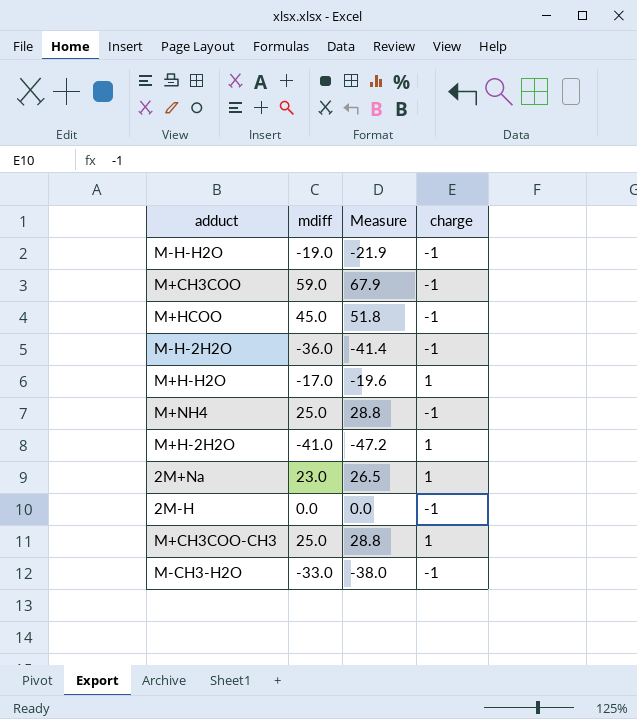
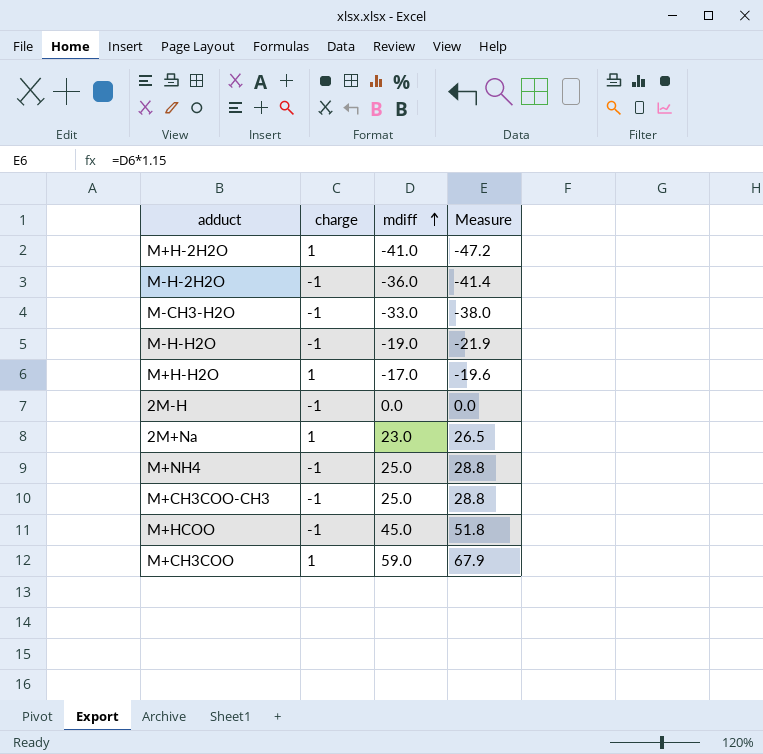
row order: none -> mdiff ascending
column charge | position: 4 -> 2
M+CH3COO-CH3 | charge: 1 -> -1
M+CH3COO | charge: -1 -> 1

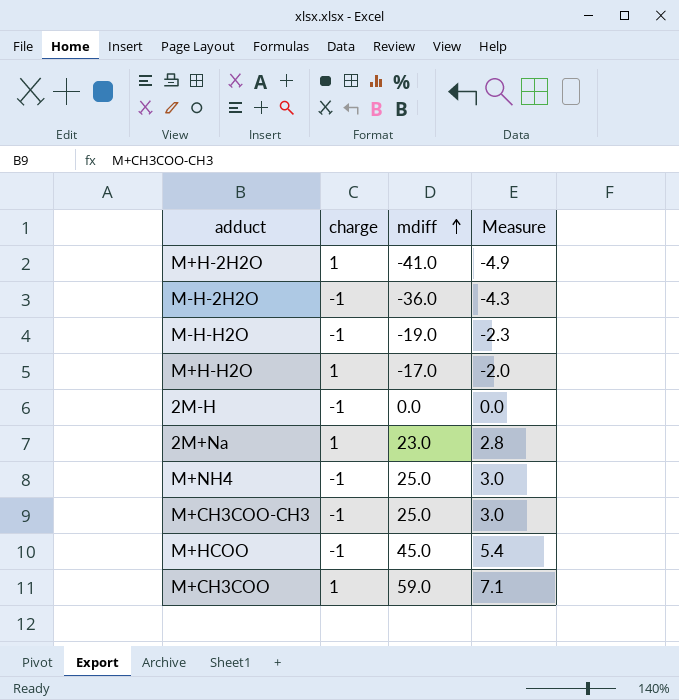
column Measure | formula: [mdiff] * 1.15 -> [mdiff] * 0.12
row M-CH3-H2O: -1 | -33.0 | -38.0 -> none

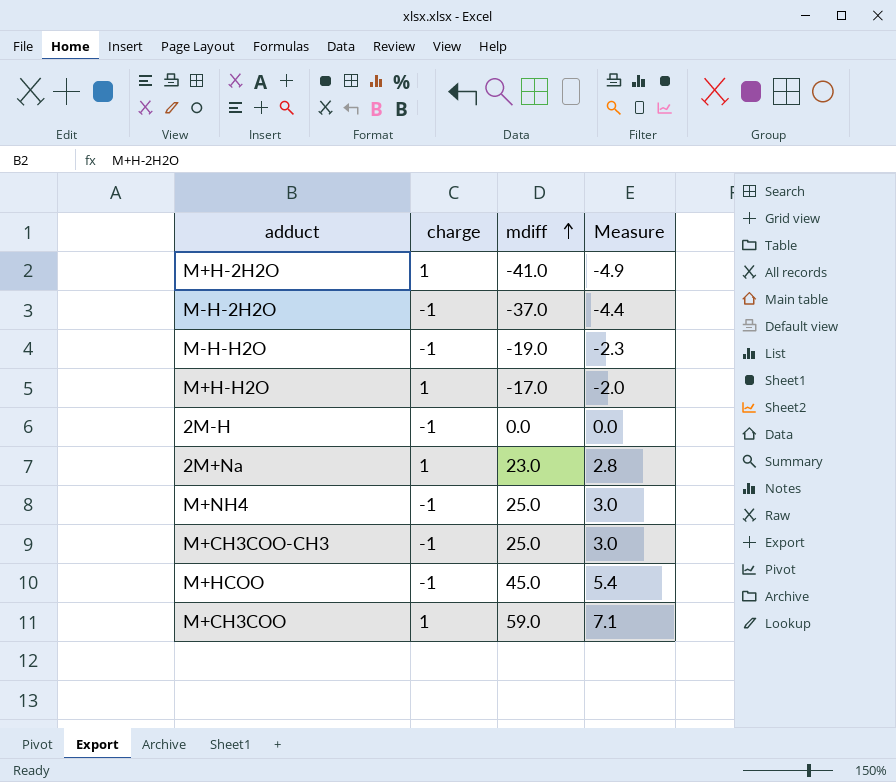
M-H-2H2O | mdiff: -36.0 -> -37.0
M-H-2H2O | Measure: -4.3 -> -4.4

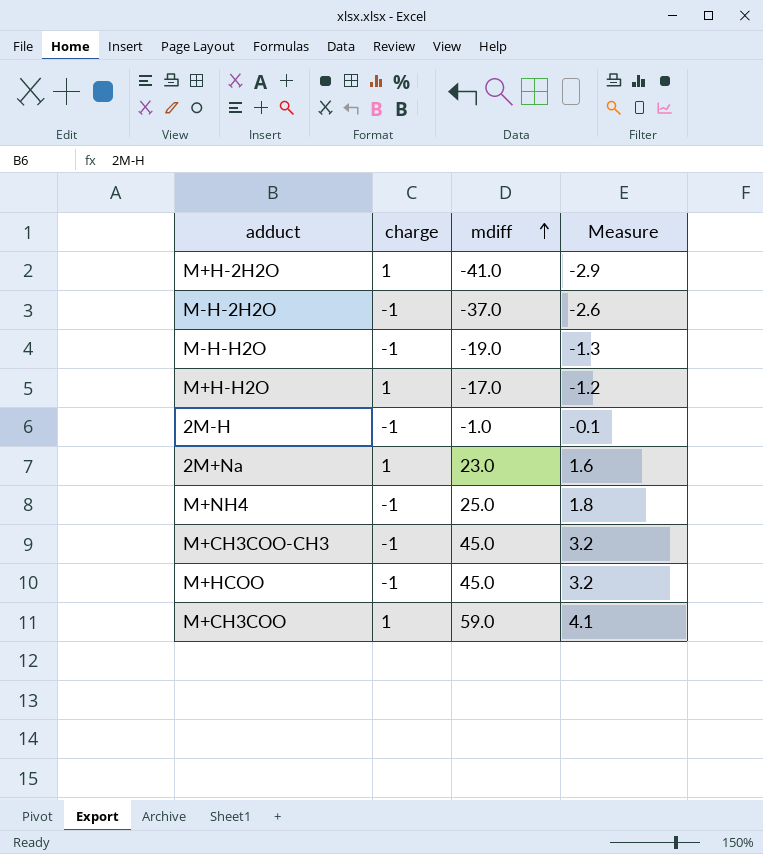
column Measure | formula: [mdiff] * 0.12 -> [mdiff] * 0.07
2M-H | mdiff: 0.0 -> -1.0
M+CH3COO-CH3 | mdiff: 25.0 -> 45.0

